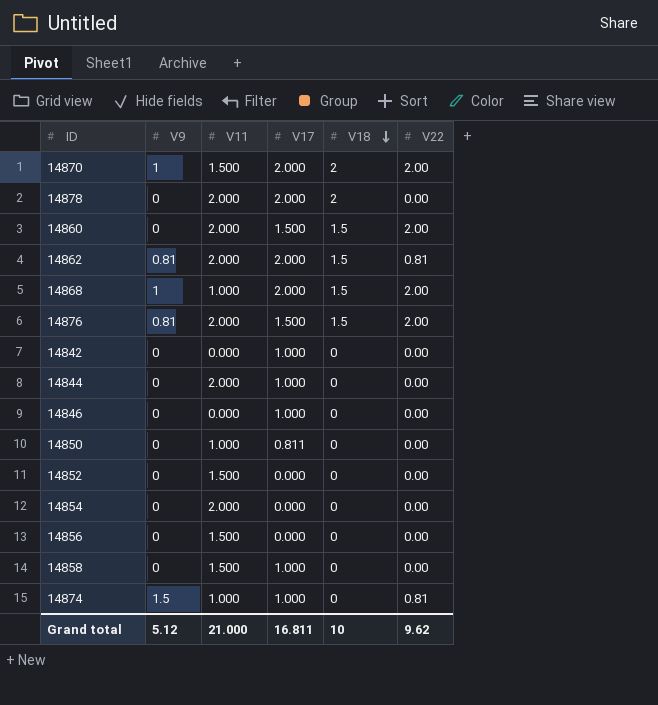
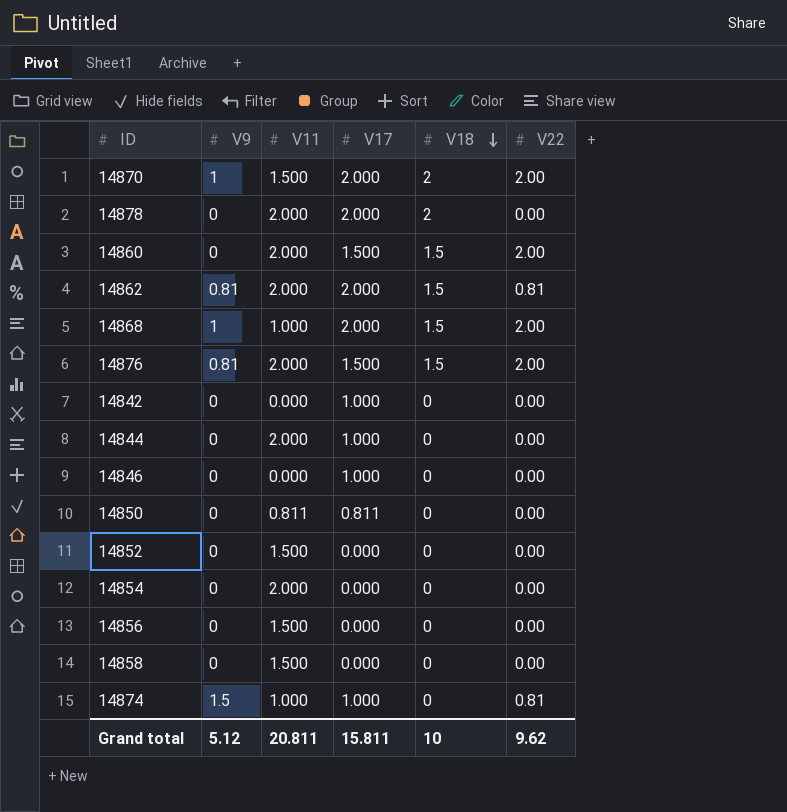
14850 | V11: 1.000 -> 0.811
14858 | V17: 1.000 -> 0.000
Grand total | V11: 21.000 -> 20.811
Grand total | V17: 16.811 -> 15.811

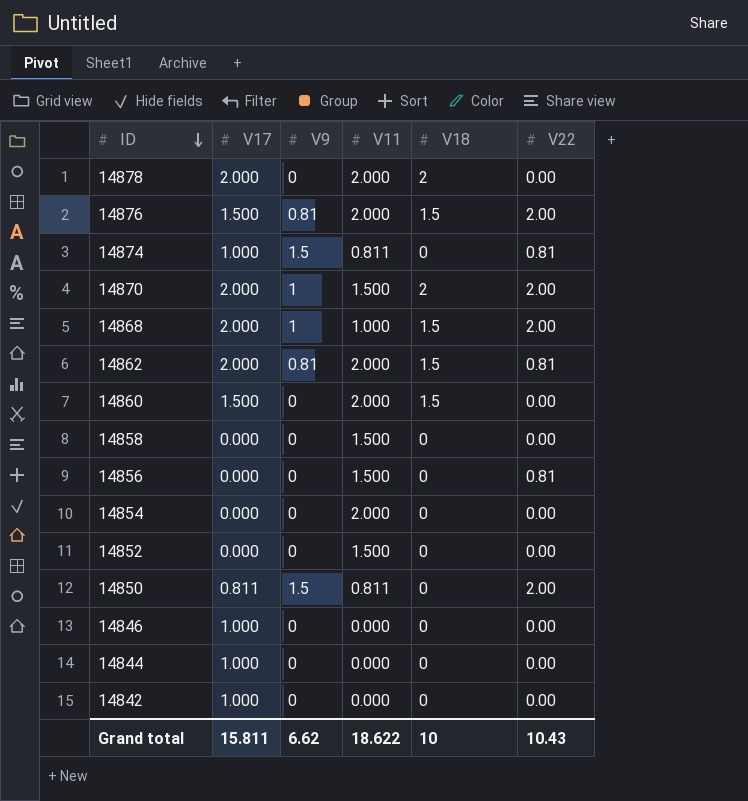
row order: V18 descending -> ID descending
column V17 | position: 4 -> 2
14874 | V11: 1.000 -> 0.811
14860 | V22: 2.00 -> 0.00
14856 | V22: 0.00 -> 0.81
14850 | V9: 0 -> 1.5
14850 | V22: 0.00 -> 2.00
14844 | V11: 2.000 -> 0.000
Grand total | V9: 5.12 -> 6.62
Grand total | V11: 20.811 -> 18.622
Grand total | V22: 9.62 -> 10.43

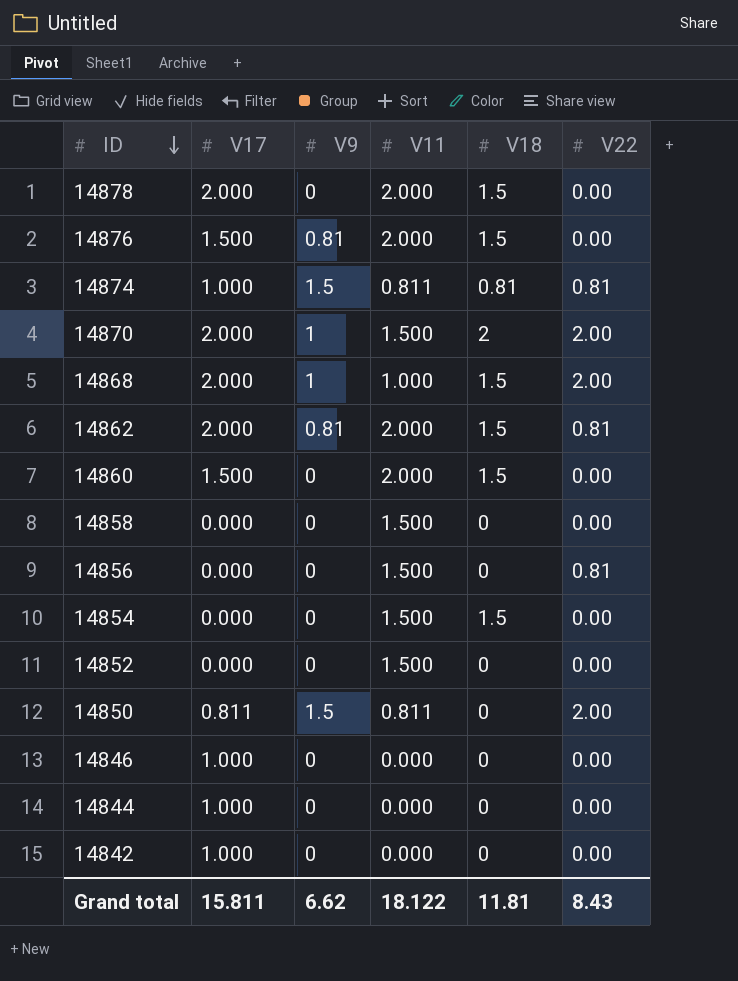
14878 | V18: 2 -> 1.5
14876 | V22: 2.00 -> 0.00
14874 | V18: 0 -> 0.81
14854 | V11: 2.000 -> 1.500
14854 | V18: 0 -> 1.5
Grand total | V11: 18.622 -> 18.122
Grand total | V18: 10 -> 11.81
Grand total | V22: 10.43 -> 8.43

